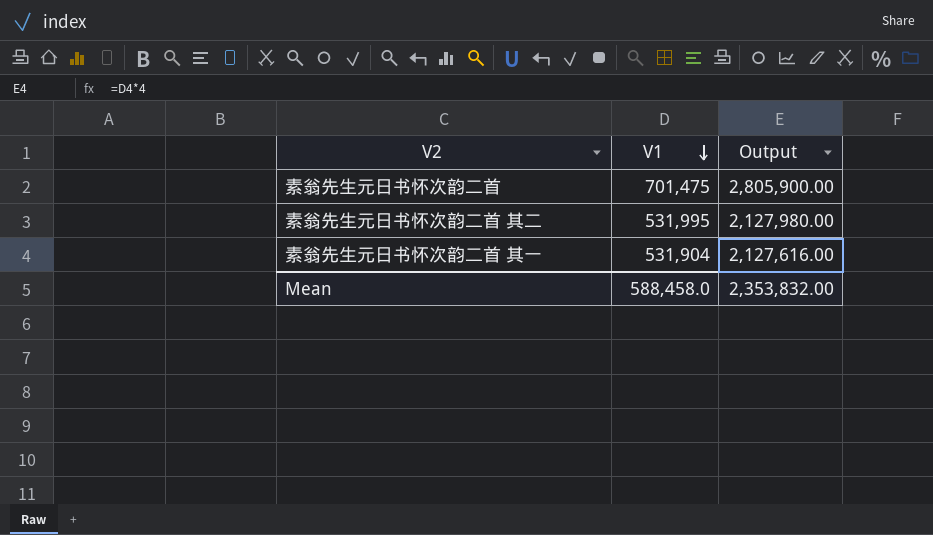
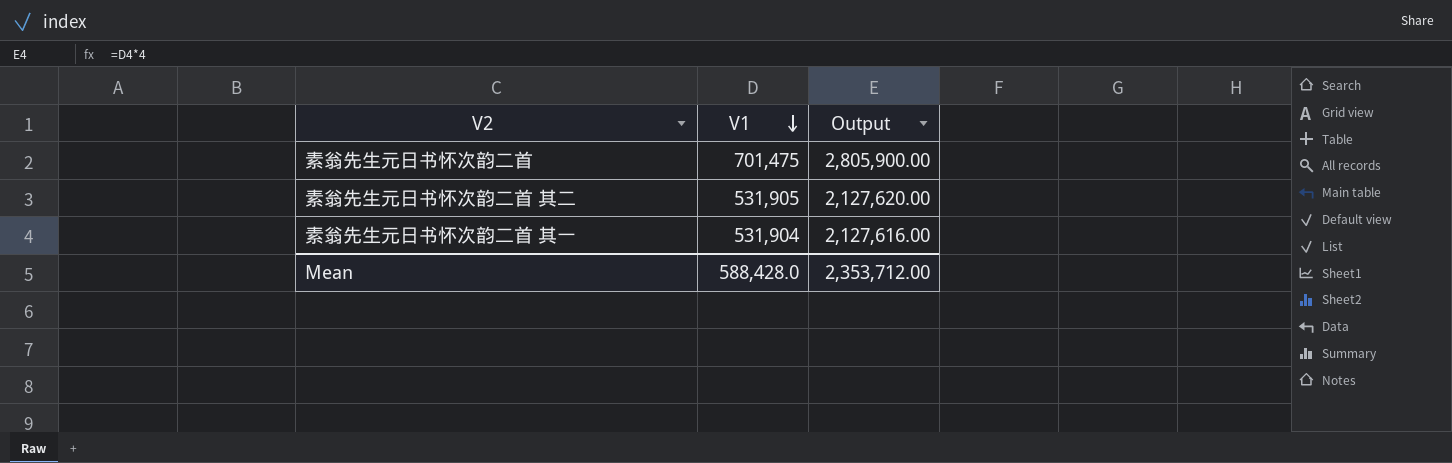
素翁先生元日书怀次韵二首 其二 | V1: 531,995 -> 531,905
素翁先生元日书怀次韵二首 其二 | Output: 2,127,980.00 -> 2,127,620.00
Mean | V1: 588,458.0 -> 588,428.0
Mean | Output: 2,353,832.00 -> 2,353,712.00

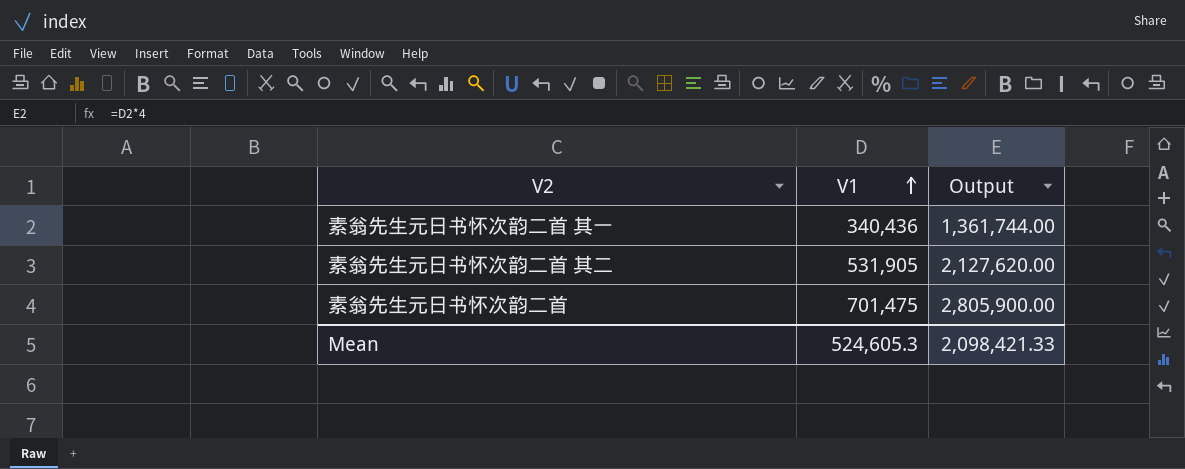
row order: V1 descending -> V1 ascending
素翁先生元日书怀次韵二首 其一 | V1: 531,904 -> 340,436
素翁先生元日书怀次韵二首 其一 | Output: 2,127,616.00 -> 1,361,744.00
Mean | V1: 588,428.0 -> 524,605.3
Mean | Output: 2,353,712.00 -> 2,098,421.33

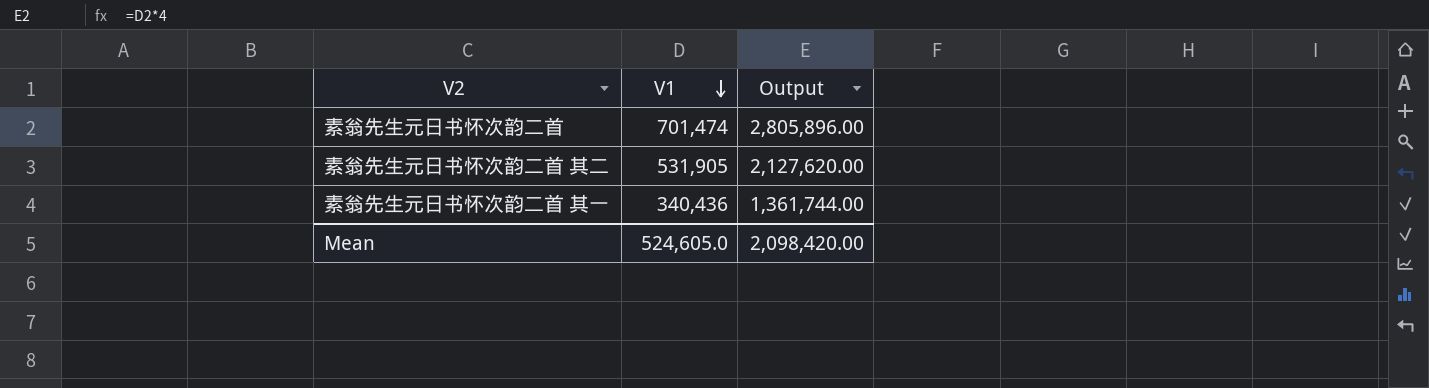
row order: V1 ascending -> V1 descending
素翁先生元日书怀次韵二首 | V1: 701,475 -> 701,474
素翁先生元日书怀次韵二首 | Output: 2,805,900.00 -> 2,805,896.00
Mean | V1: 524,605.3 -> 524,605.0
Mean | Output: 2,098,421.33 -> 2,098,420.00

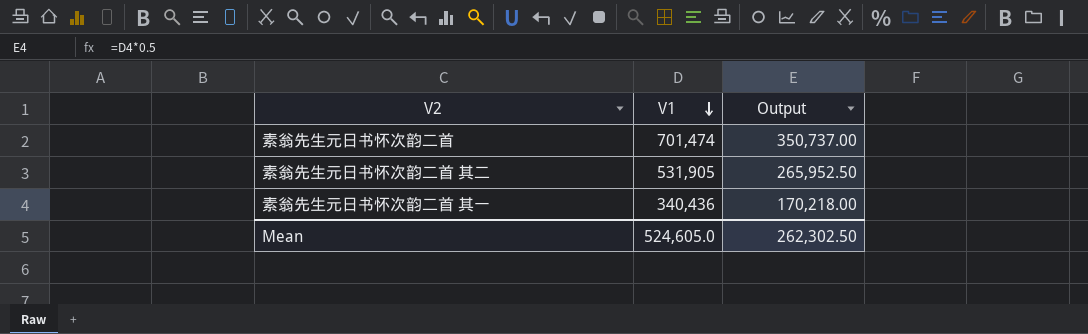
column Output | formula: [V1] * 4 -> [V1] * 0.5
Mean | Output: 2,098,420.00 -> 262,302.50

